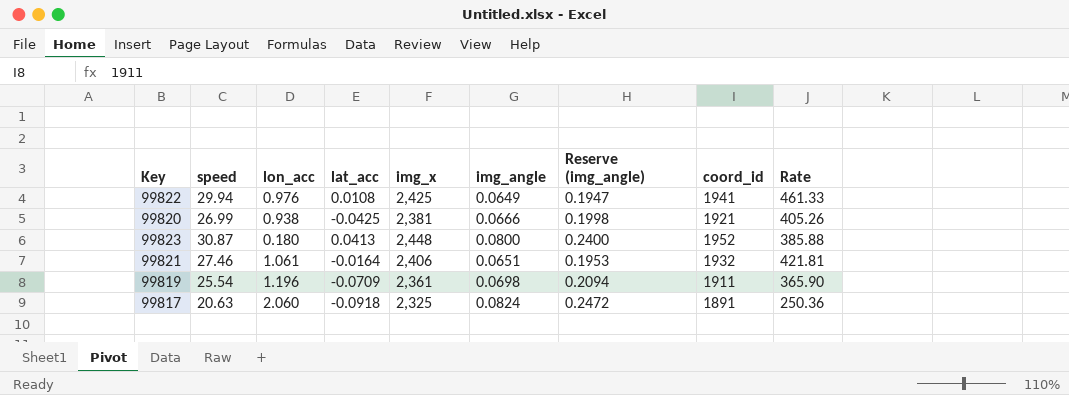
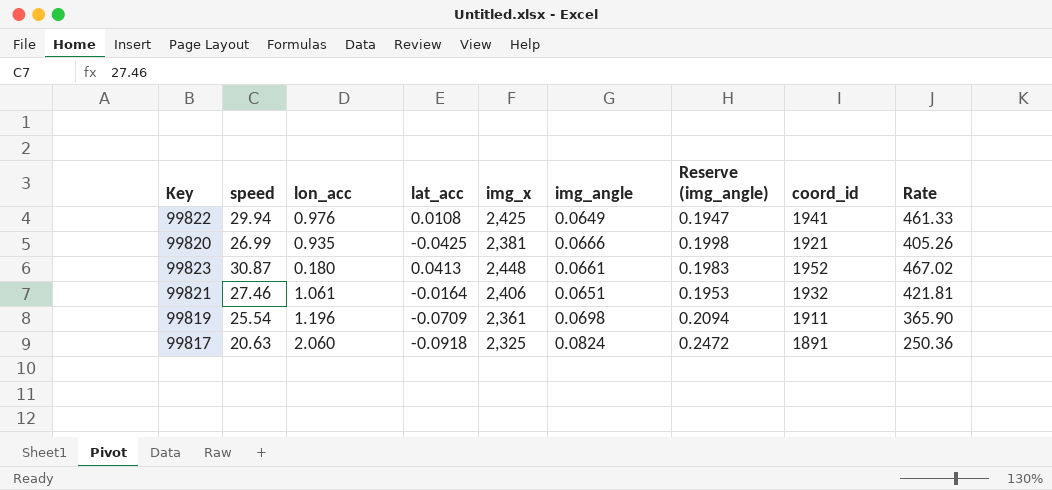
99820 | lon_acc: 0.938 -> 0.935
99823 | img_angle: 0.0800 -> 0.0661
99823 | Reserve (img_angle): 0.2400 -> 0.1983
99823 | Rate: 385.88 -> 467.02

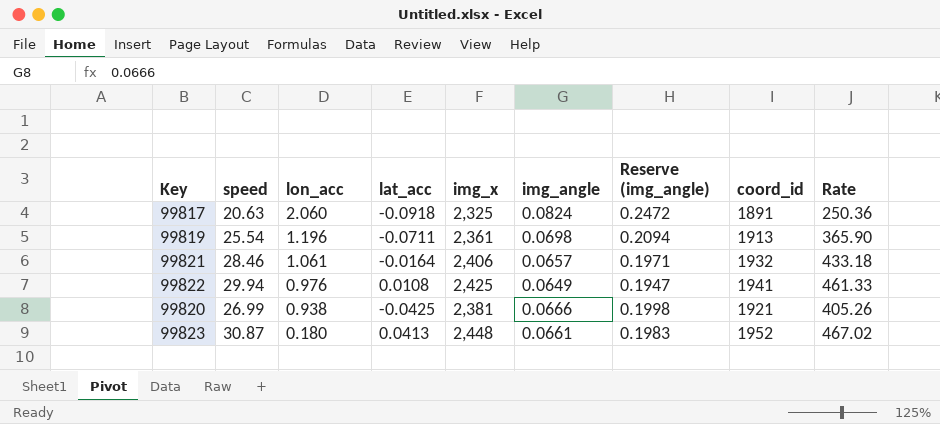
row order: none -> lon_acc descending
99819 | lat_acc: -0.0709 -> -0.0711
99819 | coord_id: 1911 -> 1913
99821 | speed: 27.46 -> 28.46
99821 | img_angle: 0.0651 -> 0.0657
99821 | Reserve (img_angle): 0.1953 -> 0.1971
99821 | Rate: 421.81 -> 433.18
99820 | lon_acc: 0.935 -> 0.938

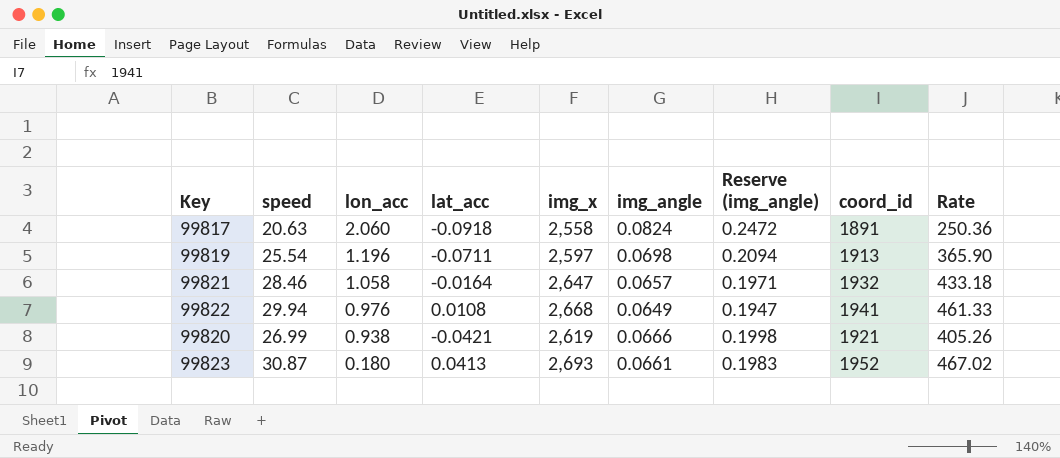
99817 | img_x: 2,325 -> 2,558
99819 | img_x: 2,361 -> 2,597
99821 | lon_acc: 1.061 -> 1.058
99821 | img_x: 2,406 -> 2,647
99822 | img_x: 2,425 -> 2,668
99820 | lat_acc: -0.0425 -> -0.0421
99820 | img_x: 2,381 -> 2,619
99823 | img_x: 2,448 -> 2,693

